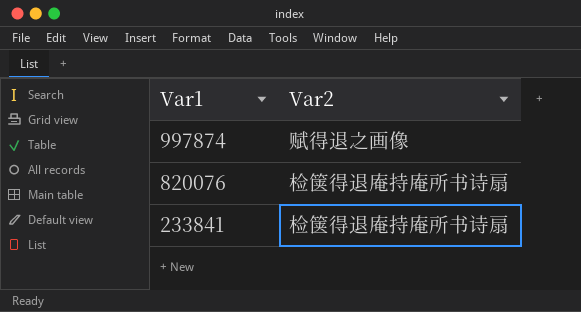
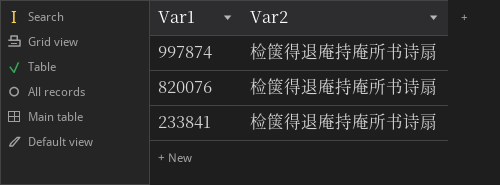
997874 | Var2: 赋得退之画像 -> 检箧得退庵持庵所书诗扇

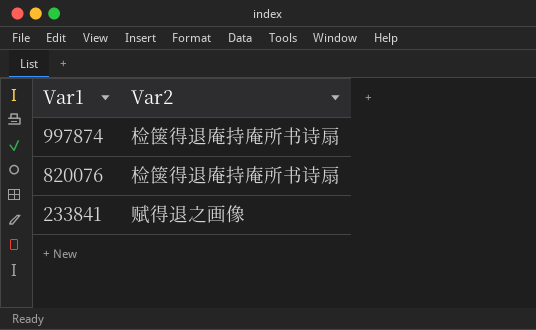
233841 | Var2: 检箧得退庵持庵所书诗扇 -> 赋得退之画像

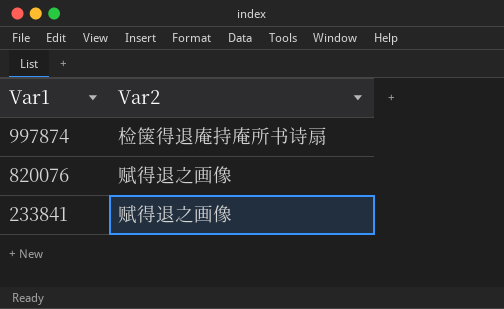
820076 | Var2: 检箧得退庵持庵所书诗扇 -> 赋得退之画像

